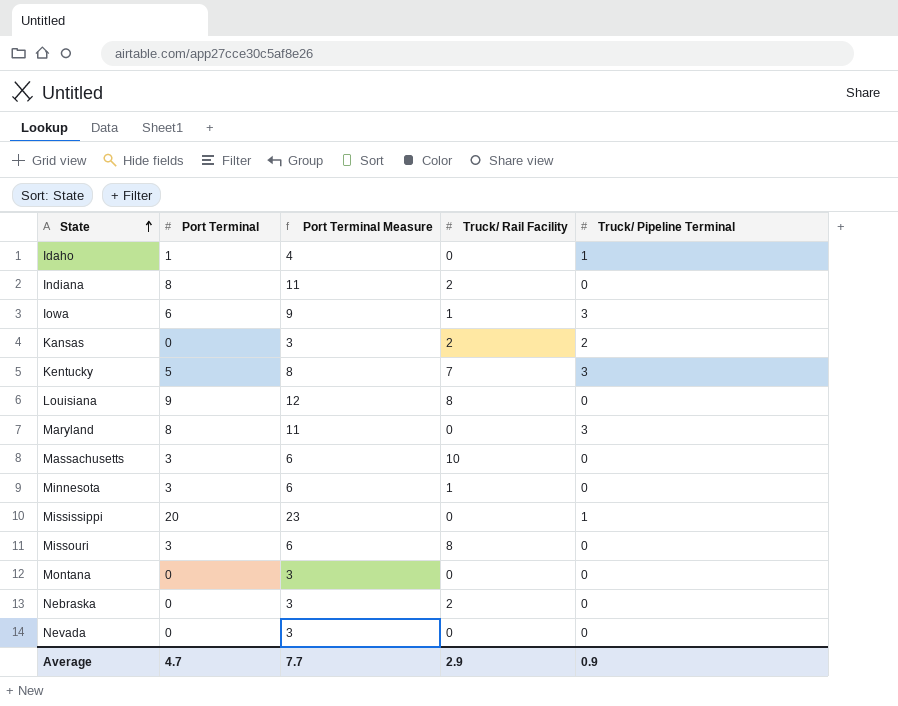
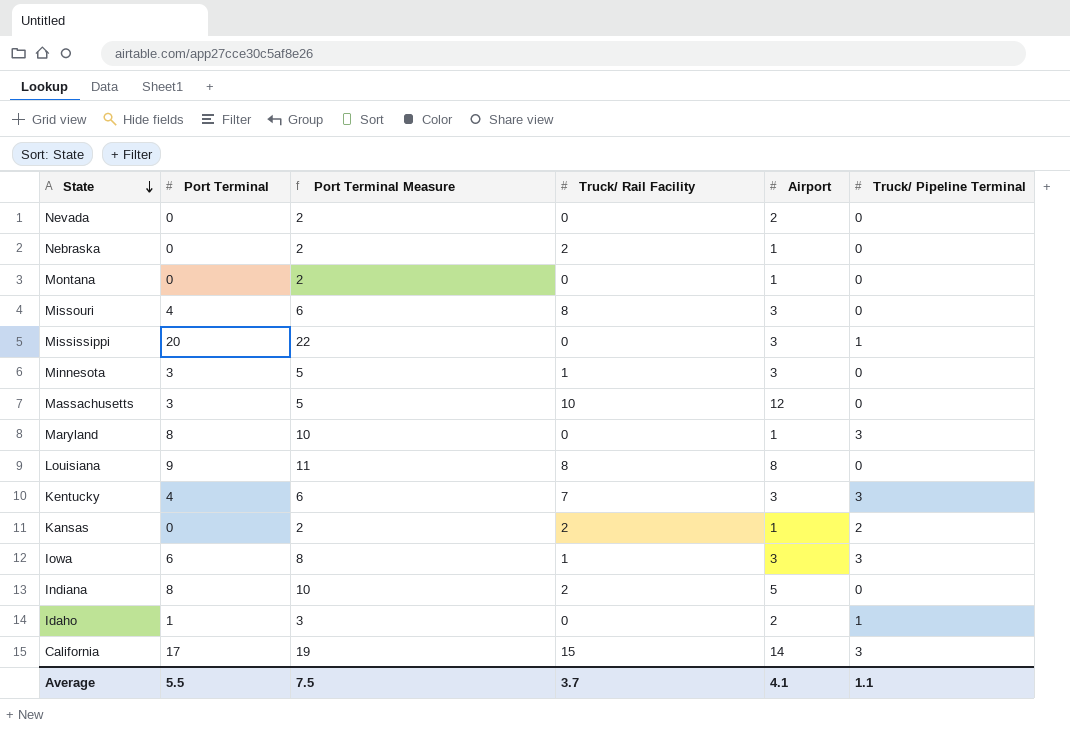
row order: State ascending -> State descending
column Port Terminal Measure | formula: [Port Terminal] + 3 -> [Port Terminal] + 2
column Airport | position: none -> 5
Missouri | Port Terminal: 3 -> 4
Kentucky | Port Terminal: 5 -> 4
row California: none -> 17 | 19 | 15 | 14 | 3
Average | Port Terminal: 4.7 -> 5.5
Average | Port Terminal Measure: 7.7 -> 7.5
Average | Truck/ Rail Facility: 2.9 -> 3.7
Average | Truck/ Pipeline Terminal: 0.9 -> 1.1

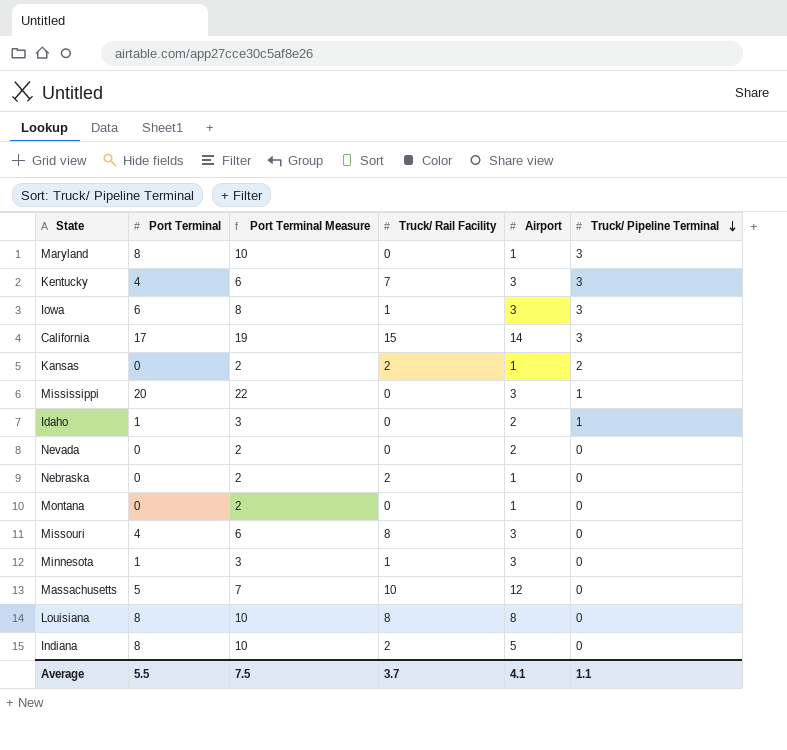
row order: State descending -> Truck/ Pipeline Terminal descending
Minnesota | Port Terminal: 3 -> 1
Minnesota | Port Terminal Measure: 5 -> 3
Massachusetts | Port Terminal: 3 -> 5
Massachusetts | Port Terminal Measure: 5 -> 7
Louisiana | Port Terminal: 9 -> 8
Louisiana | Port Terminal Measure: 11 -> 10

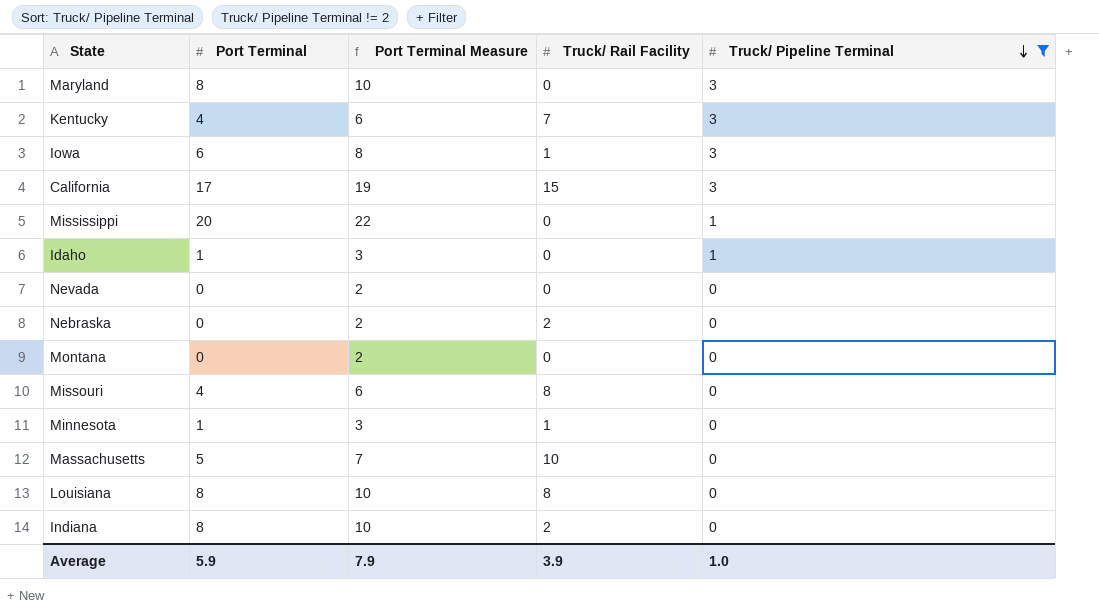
filter: none -> Truck/ Pipeline Terminal != 2
column Airport | position: 5 -> none
Average | Port Terminal: 5.5 -> 5.9
Average | Port Terminal Measure: 7.5 -> 7.9
Average | Truck/ Rail Facility: 3.7 -> 3.9
Average | Truck/ Pipeline Terminal: 1.1 -> 1.0

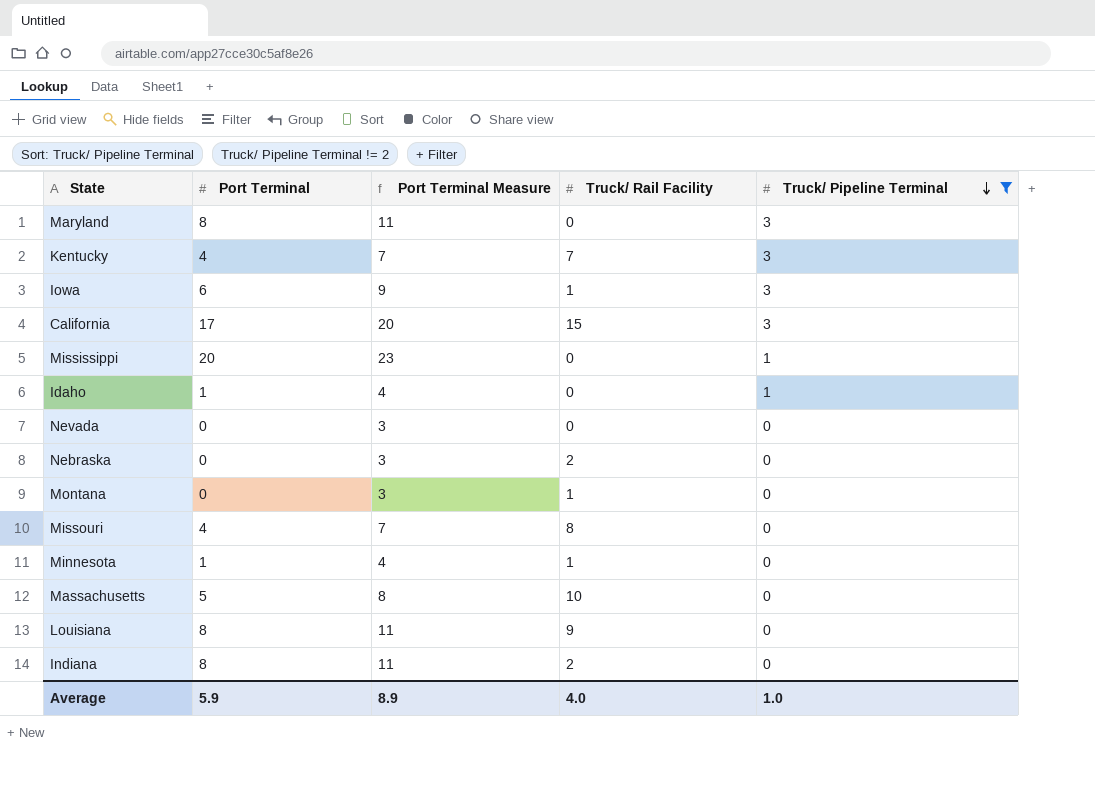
column Port Terminal Measure | formula: [Port Terminal] + 2 -> [Port Terminal] + 3
Montana | Truck/ Rail Facility: 0 -> 1
Louisiana | Truck/ Rail Facility: 8 -> 9
Average | Port Terminal Measure: 7.9 -> 8.9
Average | Truck/ Rail Facility: 3.9 -> 4.0

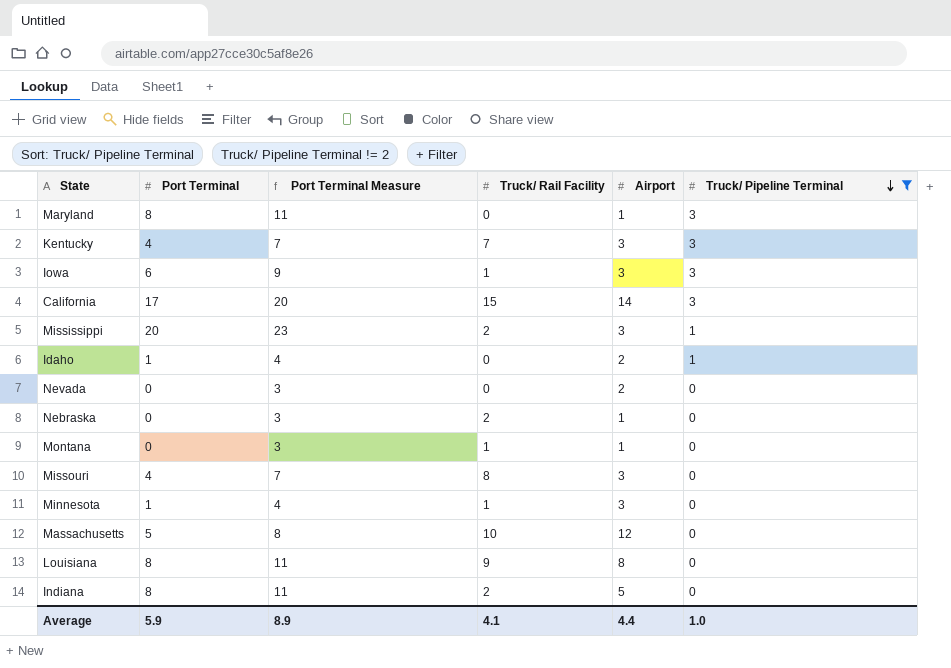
column Airport | position: none -> 5
Mississippi | Truck/ Rail Facility: 0 -> 2
Average | Truck/ Rail Facility: 4.0 -> 4.1

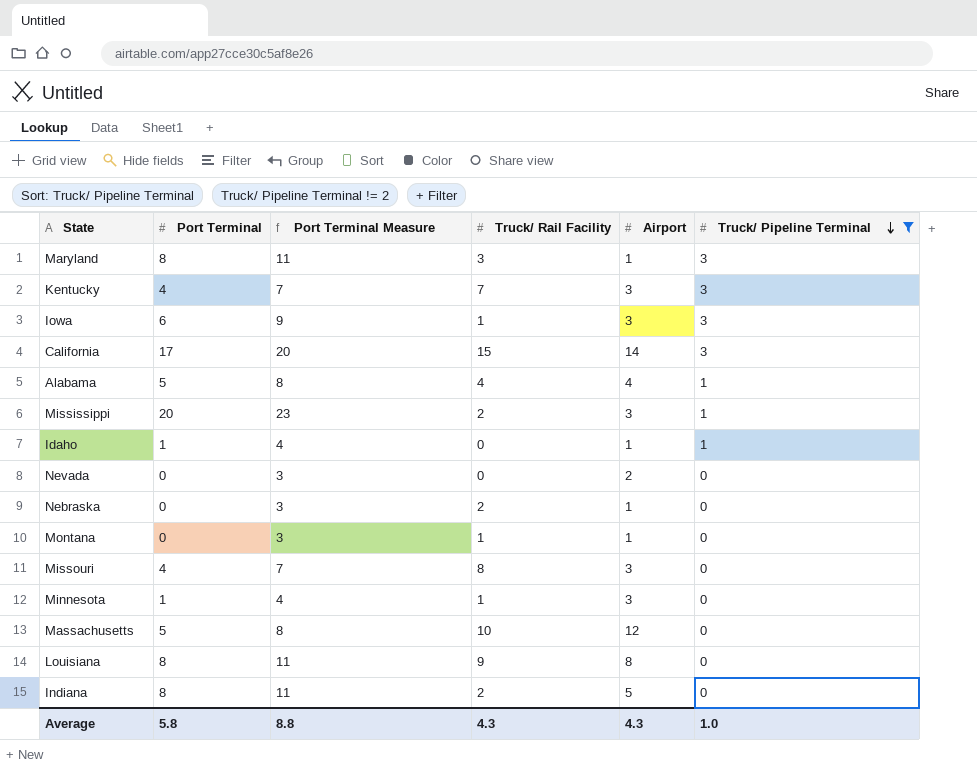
Maryland | Truck/ Rail Facility: 0 -> 3
row Alabama: none -> 5 | 8 | 4 | 4 | 1
Idaho | Airport: 2 -> 1
Average | Port Terminal: 5.9 -> 5.8
Average | Port Terminal Measure: 8.9 -> 8.8
Average | Truck/ Rail Facility: 4.1 -> 4.3
Average | Airport: 4.4 -> 4.3

